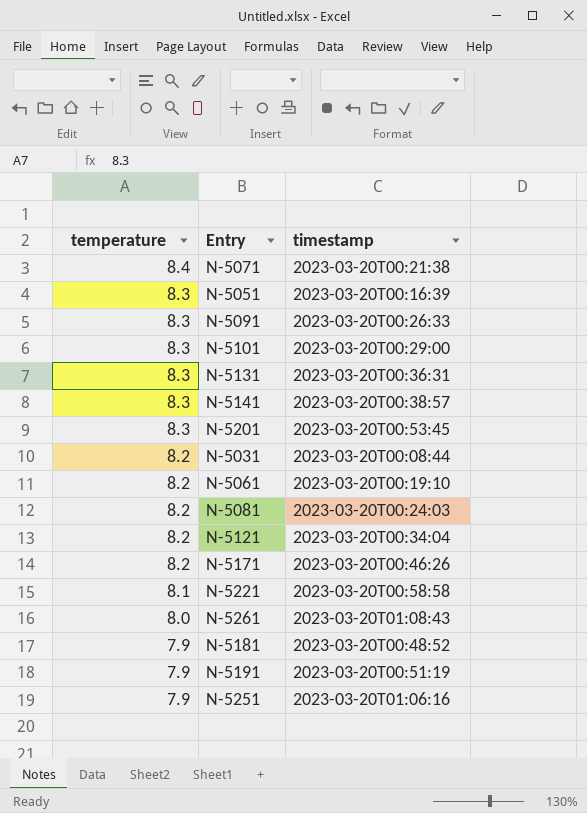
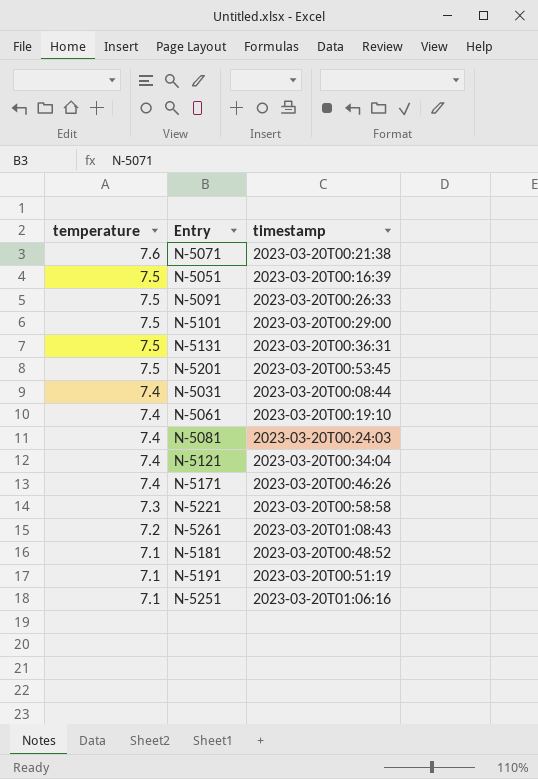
row N-5141: 8.3 | 2023-03-20T00:38:57 -> none
N-5071 | temperature: 8.4 -> 7.6
N-5051 | temperature: 8.3 -> 7.5
N-5091 | temperature: 8.3 -> 7.5
N-5101 | temperature: 8.3 -> 7.5
N-5131 | temperature: 8.3 -> 7.5
N-5201 | temperature: 8.3 -> 7.5
N-5031 | temperature: 8.2 -> 7.4
N-5061 | temperature: 8.2 -> 7.4
N-5081 | temperature: 8.2 -> 7.4
N-5121 | temperature: 8.2 -> 7.4
N-5171 | temperature: 8.2 -> 7.4
N-5221 | temperature: 8.1 -> 7.3
N-5261 | temperature: 8.0 -> 7.2
N-5181 | temperature: 7.9 -> 7.1
N-5191 | temperature: 7.9 -> 7.1
N-5251 | temperature: 7.9 -> 7.1

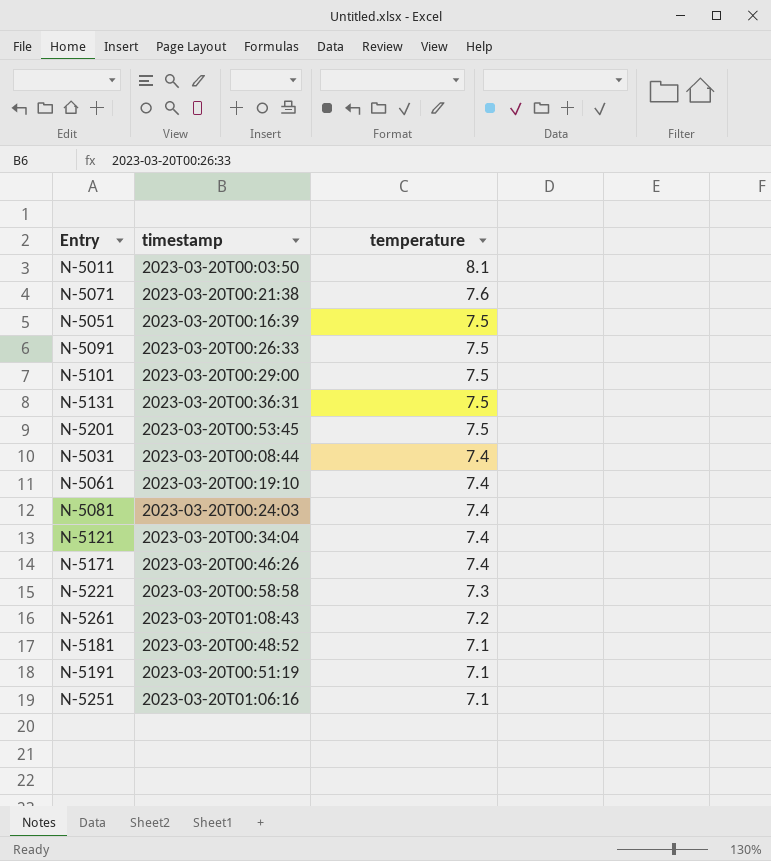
column temperature | position: 1 -> 3
row N-5011: none -> 2023-03-20T00:03:50 | 8.1

